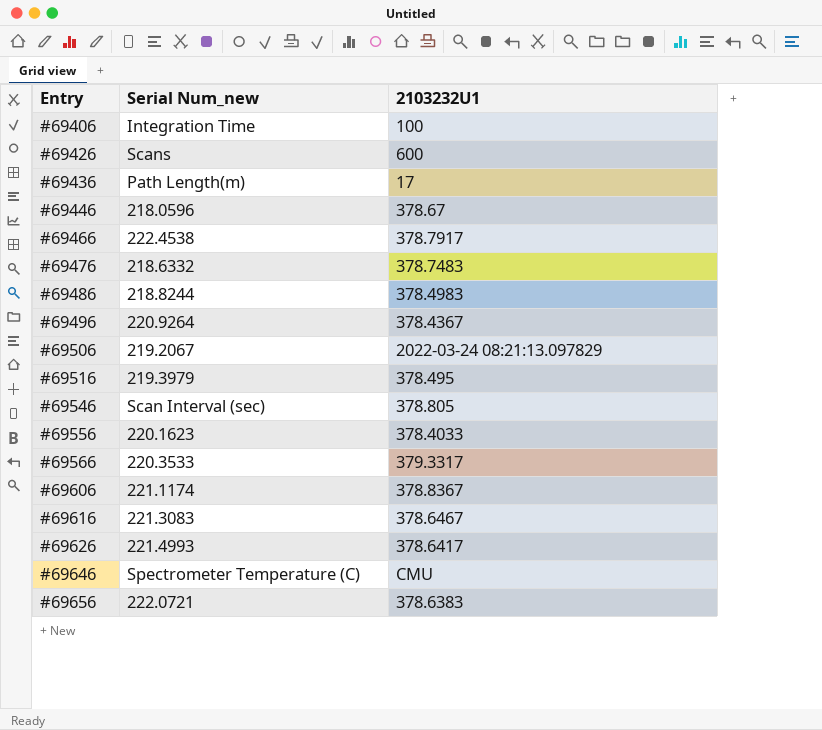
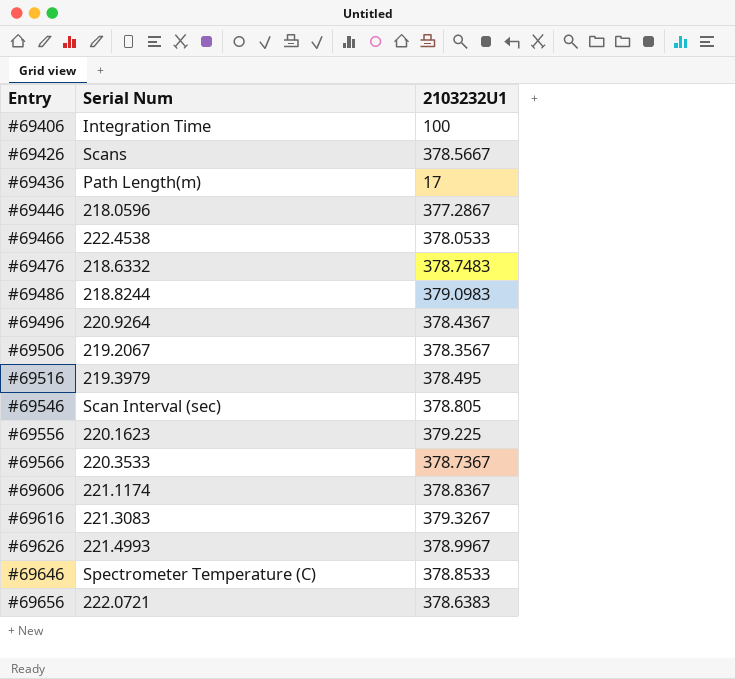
column name: Serial Num_new -> Serial Num
#69426 | 2103232U1: 600 -> 378.5667
#69446 | 2103232U1: 378.67 -> 377.2867
#69466 | 2103232U1: 378.7917 -> 378.0533
#69486 | 2103232U1: 378.4983 -> 379.0983
#69506 | 2103232U1: 2022-03-24 08:21:13.097829 -> 378.3567
#69556 | 2103232U1: 378.4033 -> 379.225
#69566 | 2103232U1: 379.3317 -> 378.7367
#69616 | 2103232U1: 378.6467 -> 379.3267
#69626 | 2103232U1: 378.6417 -> 378.9967
#69646 | 2103232U1: CMU -> 378.8533

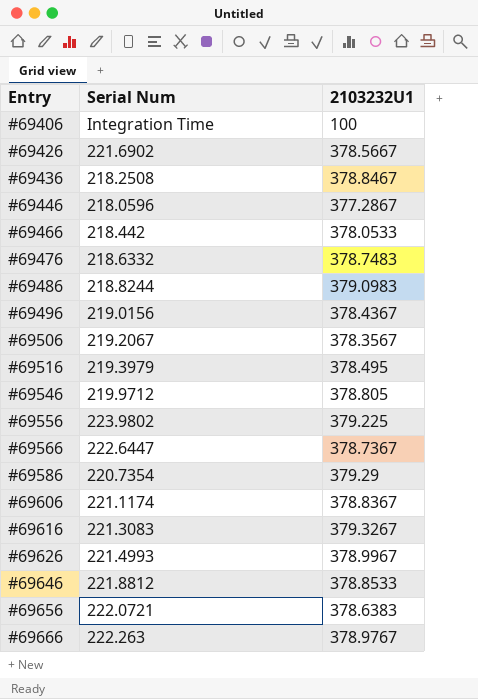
#69426 | Serial Num: Scans -> 221.6902
#69436 | Serial Num: Path Length(m) -> 218.2508
#69436 | 2103232U1: 17 -> 378.8467
#69466 | Serial Num: 222.4538 -> 218.442
#69496 | Serial Num: 220.9264 -> 219.0156
#69546 | Serial Num: Scan Interval (sec) -> 219.9712
#69556 | Serial Num: 220.1623 -> 223.9802
#69566 | Serial Num: 220.3533 -> 222.6447
row #69586: none -> 220.7354 | 379.29
#69646 | Serial Num: Spectrometer Temperature (C) -> 221.8812
row #69666: none -> 222.263 | 378.9767

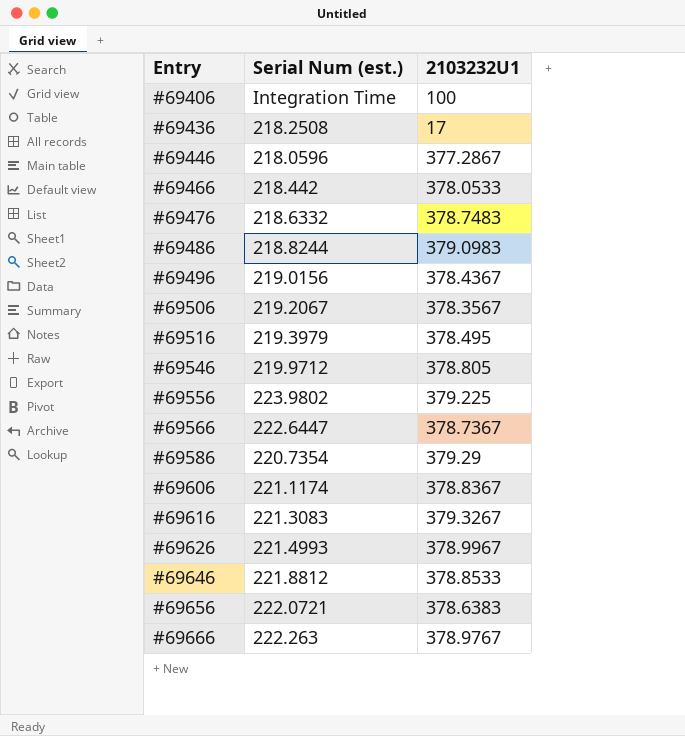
column name: Serial Num -> Serial Num (est.)
row #69426: 221.6902 | 378.5667 -> none
#69436 | 2103232U1: 378.8467 -> 17

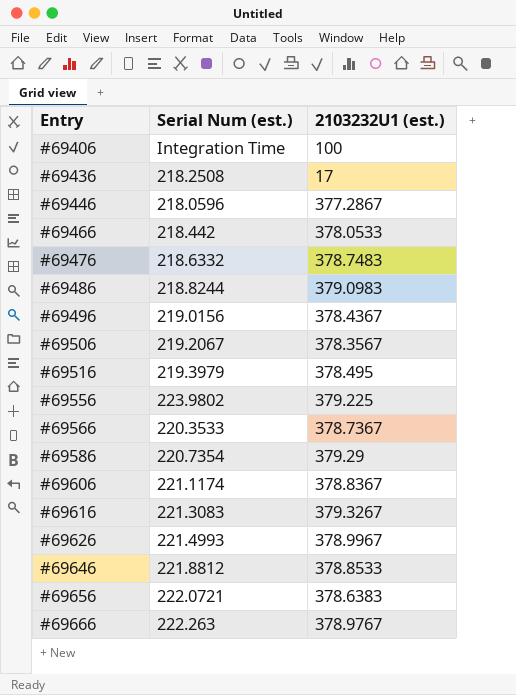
column name: 2103232U1 -> 2103232U1 (est.)
row #69546: 219.9712 | 378.805 -> none
#69566 | Serial Num (est.): 222.6447 -> 220.3533

